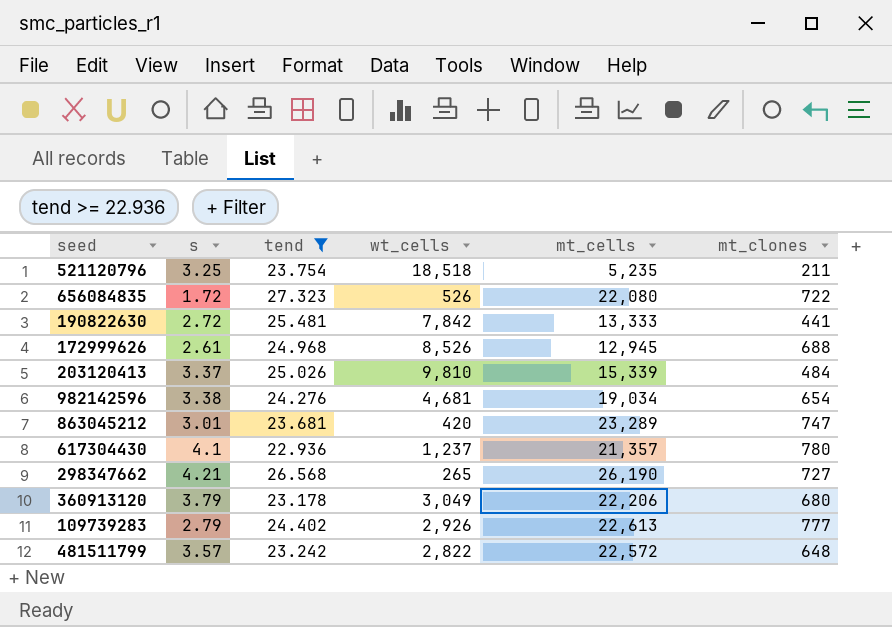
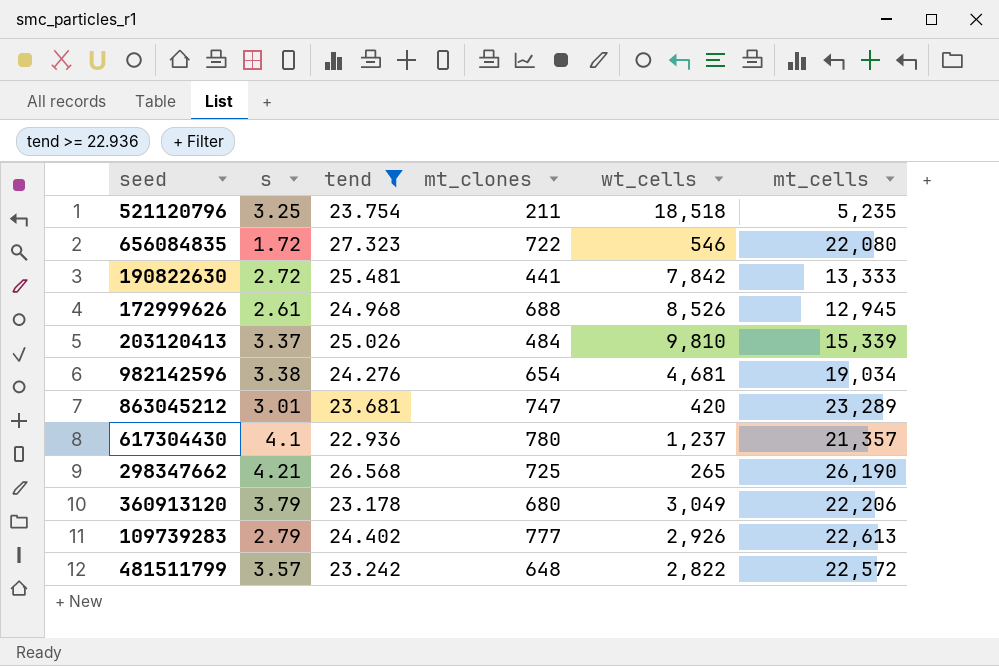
column mt_clones | position: 6 -> 4
656084835 | wt_cells: 526 -> 546
298347662 | mt_clones: 727 -> 725

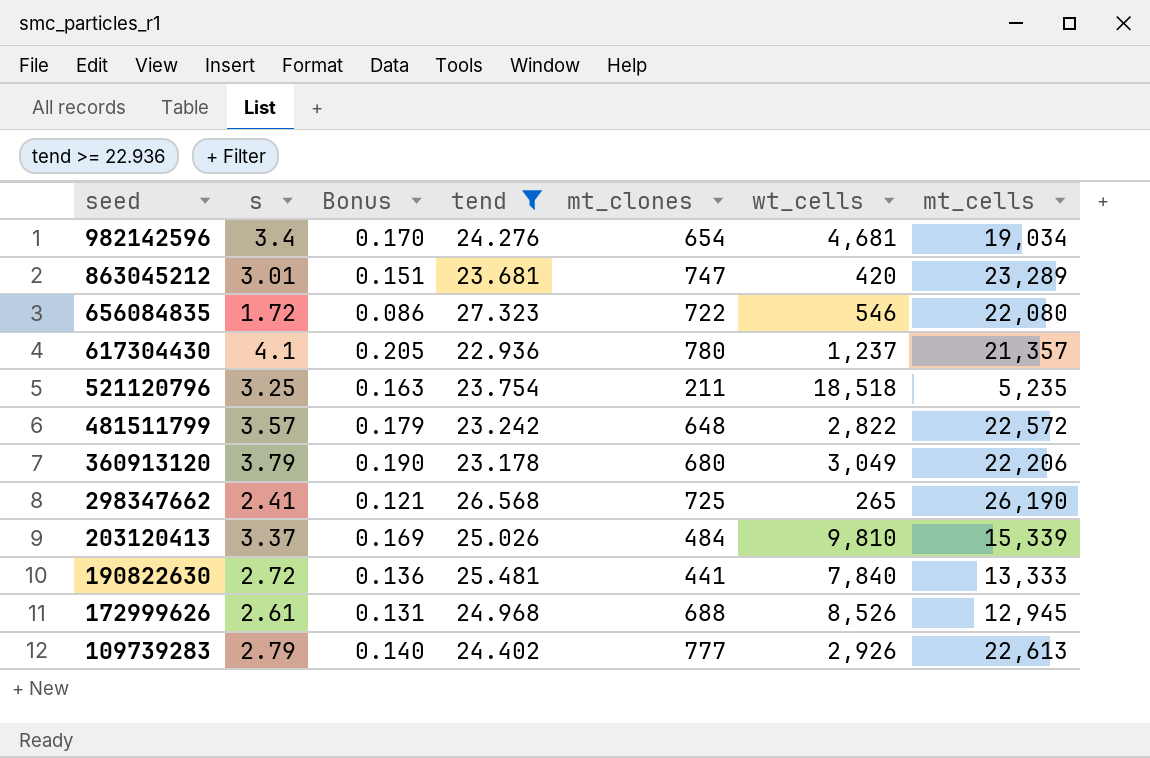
row order: none -> seed descending
column Bonus | formula: none -> [s] * 0.05
982142596 | s: 3.38 -> 3.4
298347662 | s: 4.21 -> 2.41
190822630 | wt_cells: 7,842 -> 7,840

